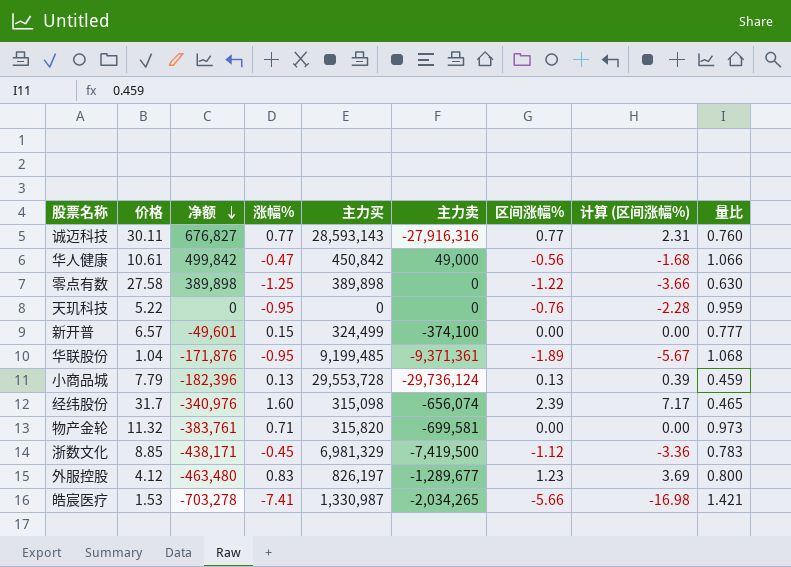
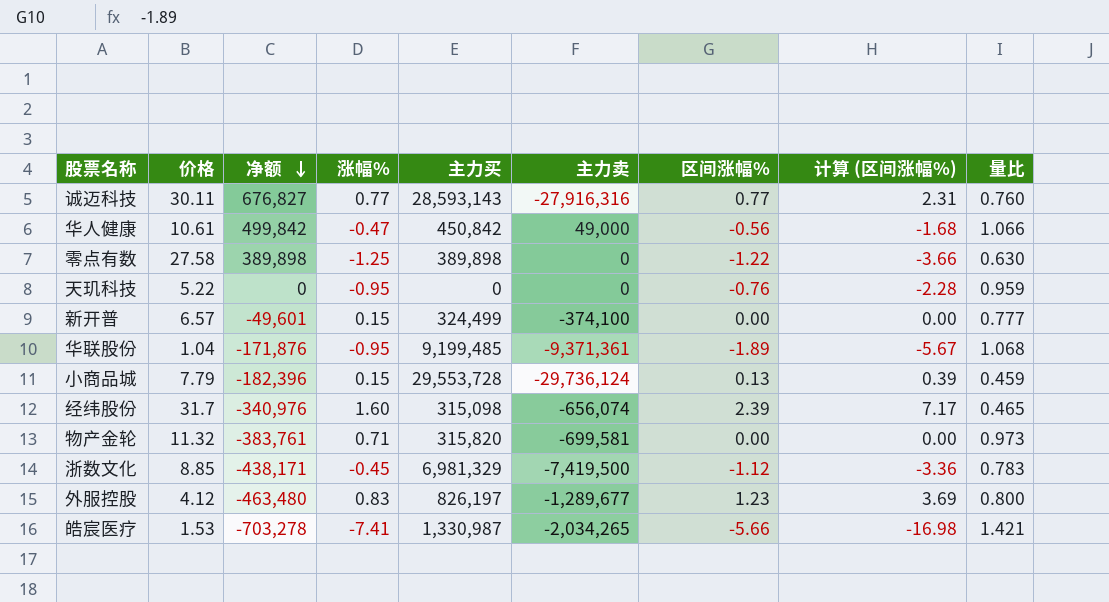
小商品城 | 涨幅%: 0.13 -> 0.15

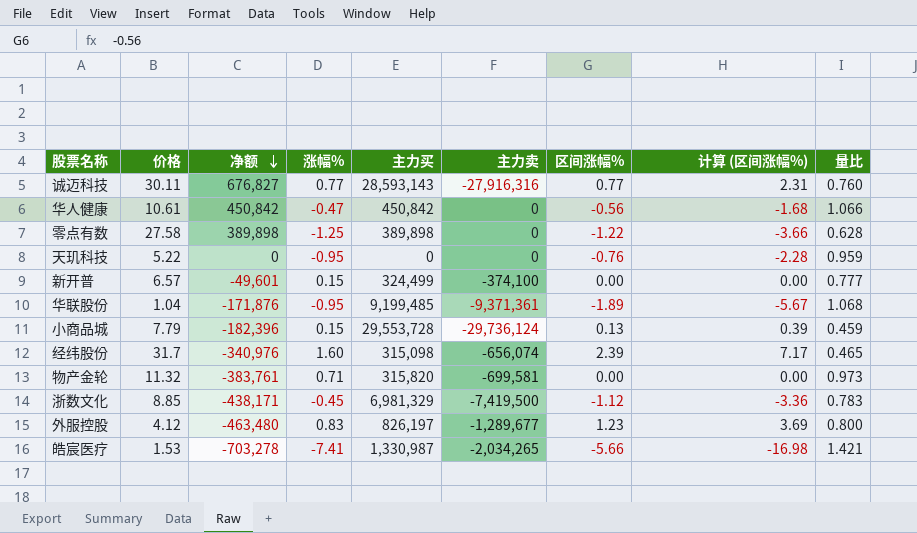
华人健康 | 净额: 499,842 -> 450,842
华人健康 | 主力卖: 49,000 -> 0
零点有数 | 量比: 0.630 -> 0.628

